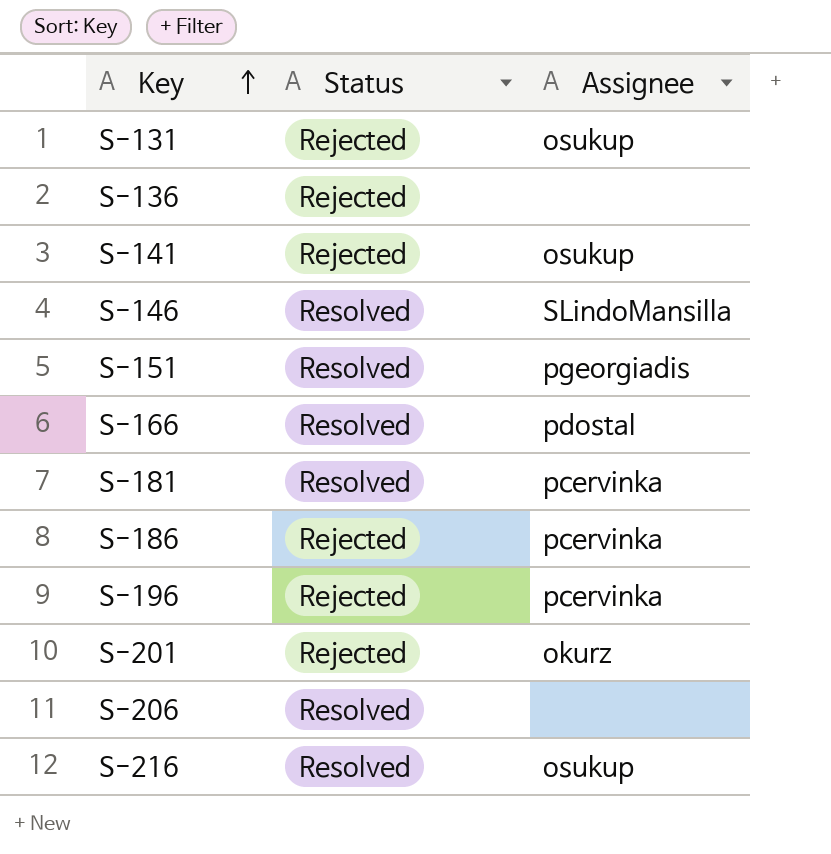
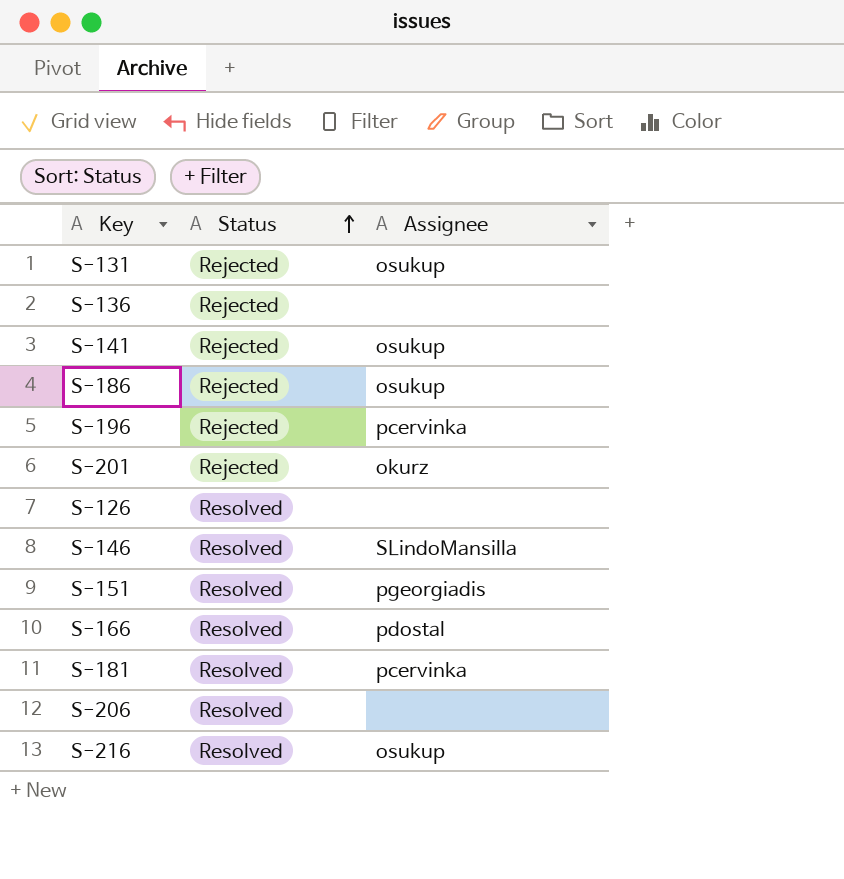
row order: Key ascending -> Status ascending
S-186 | Assignee: pcervinka -> osukup
row S-126: none -> Resolved | none

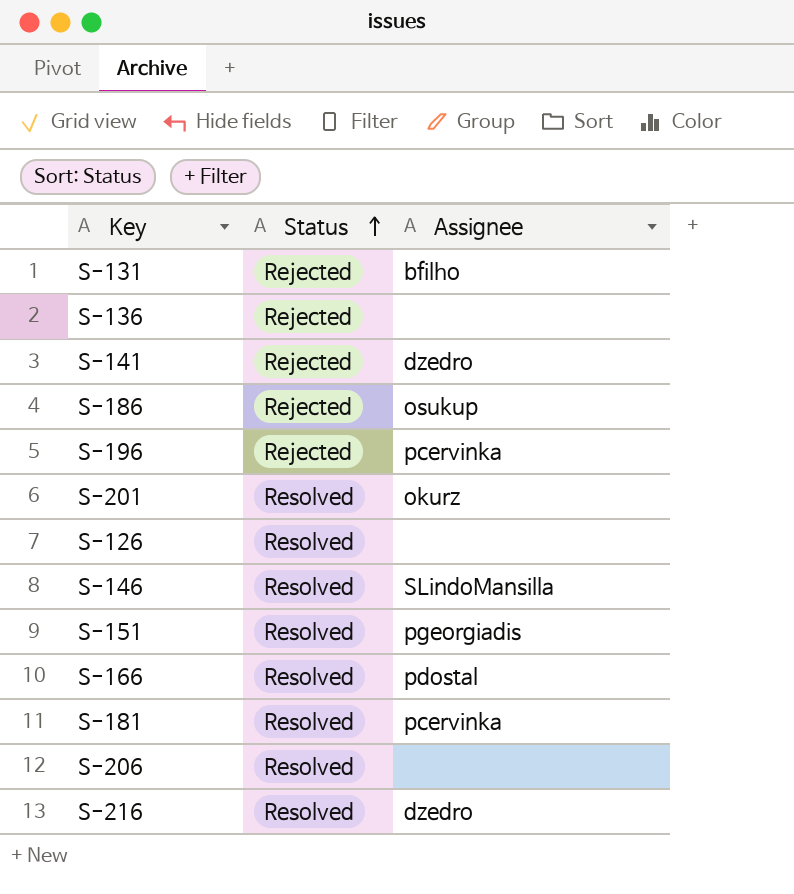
S-131 | Assignee: osukup -> bfilho
S-141 | Assignee: osukup -> dzedro
S-201 | Status: Rejected -> Resolved
S-216 | Assignee: osukup -> dzedro

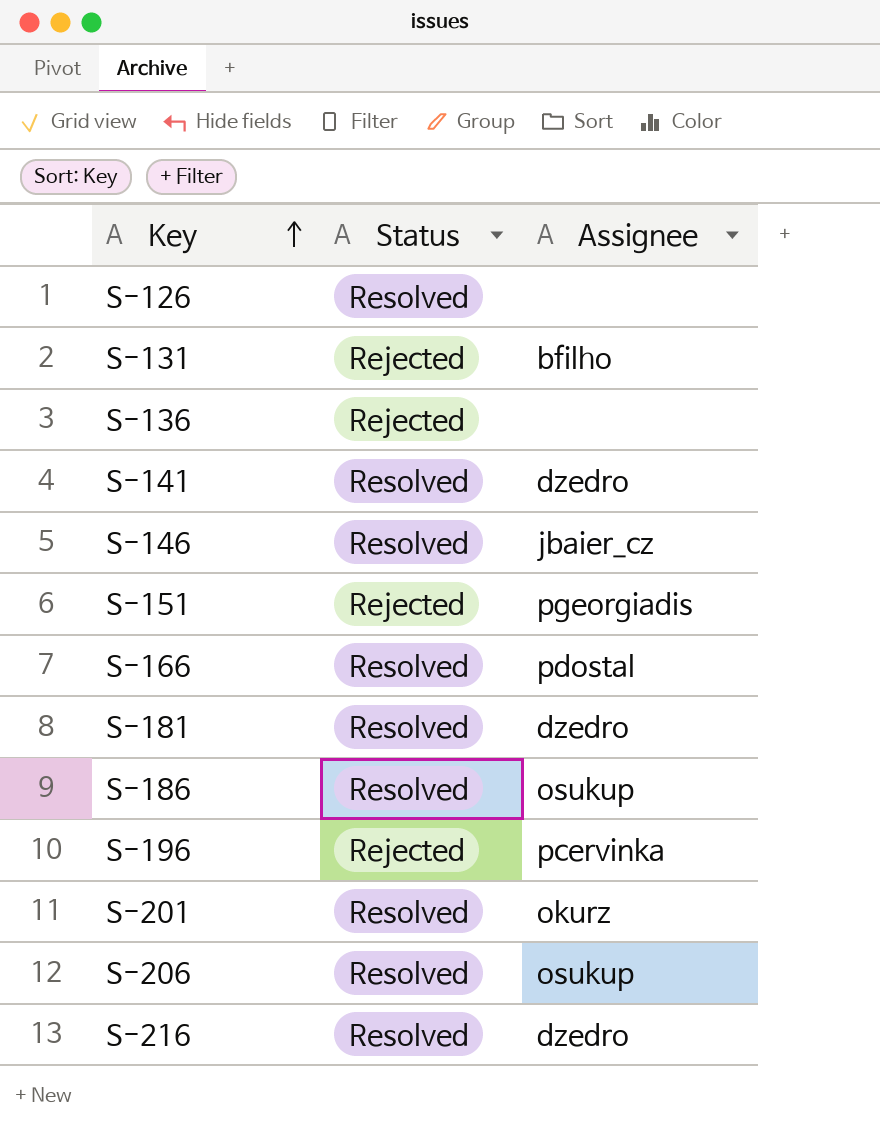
row order: Status ascending -> Key ascending
S-141 | Status: Rejected -> Resolved
S-146 | Assignee: SLindoMansilla -> jbaier_cz
S-151 | Status: Resolved -> Rejected
S-181 | Assignee: pcervinka -> dzedro
S-186 | Status: Rejected -> Resolved
S-206 | Assignee: none -> osukup

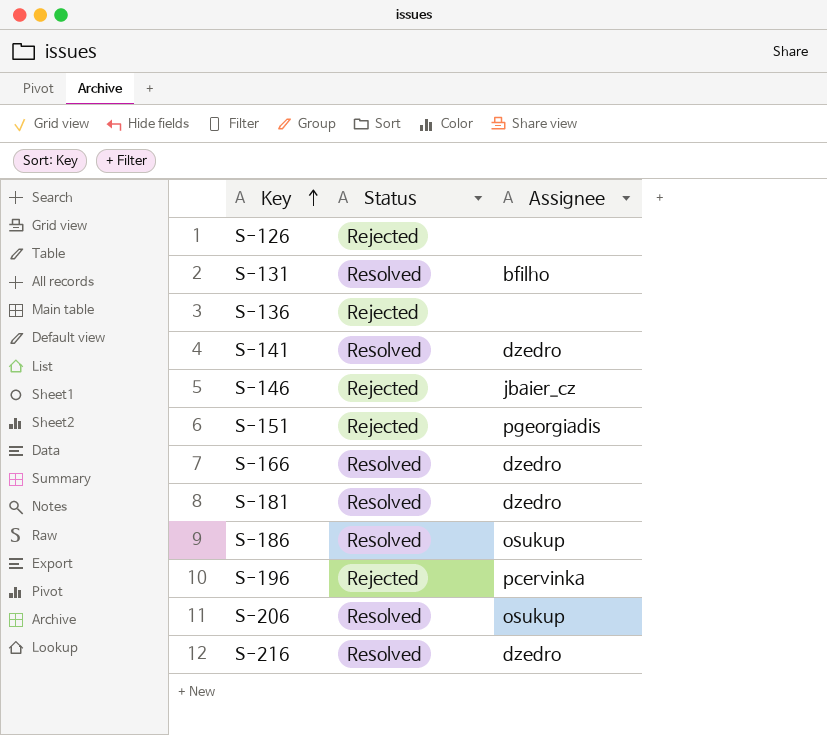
row S-201: Resolved | okurz -> none
S-126 | Status: Resolved -> Rejected
S-131 | Status: Rejected -> Resolved
S-146 | Status: Resolved -> Rejected
S-166 | Assignee: pdostal -> dzedro

